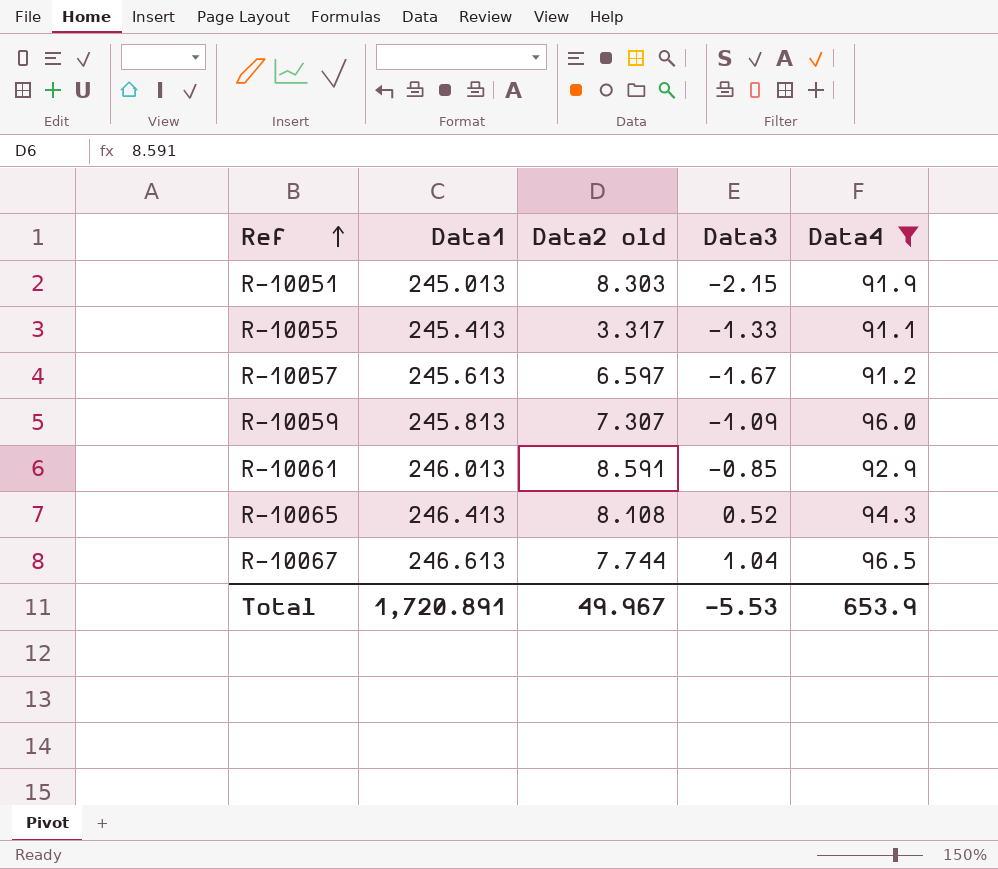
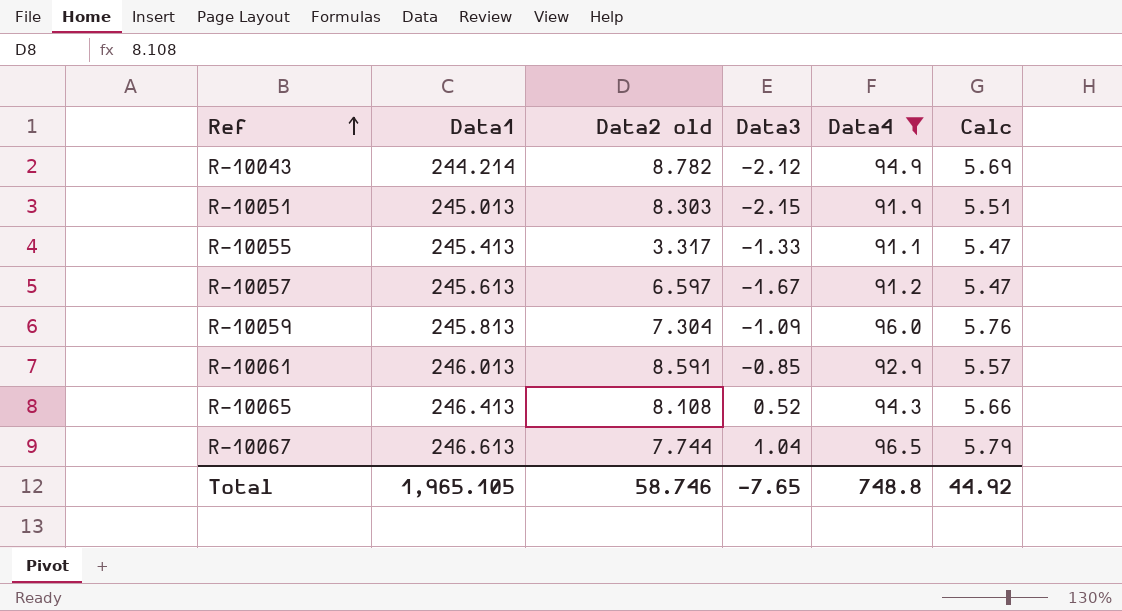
column Calc | formula: none -> [Data4] * 0.06
row R-10043: none -> 244.214 | 8.782 | -2.12 | 94.9 | 5.69
R-10059 | Data2 old: 7.307 -> 7.304
Total | Data1: 1,720.891 -> 1,965.105
Total | Data2 old: 49.967 -> 58.746
Total | Data3: -5.53 -> -7.65
Total | Data4: 653.9 -> 748.8

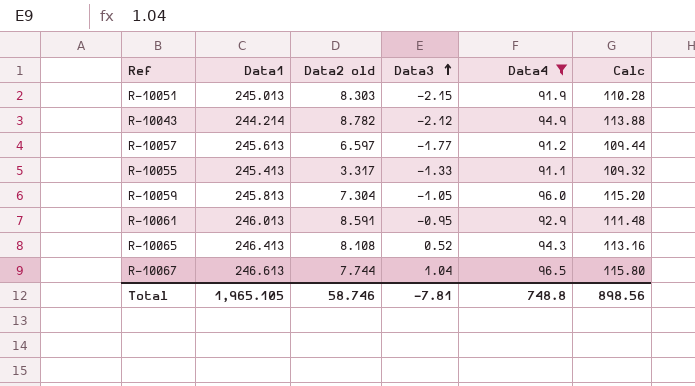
row order: Ref ascending -> Data3 ascending
column Calc | formula: [Data4] * 0.06 -> [Data4] * 1.2
R-10057 | Data3: -1.67 -> -1.77
R-10059 | Data3: -1.09 -> -1.05
R-10061 | Data3: -0.85 -> -0.95
Total | Data3: -7.65 -> -7.81
Total | Calc: 44.92 -> 898.56

